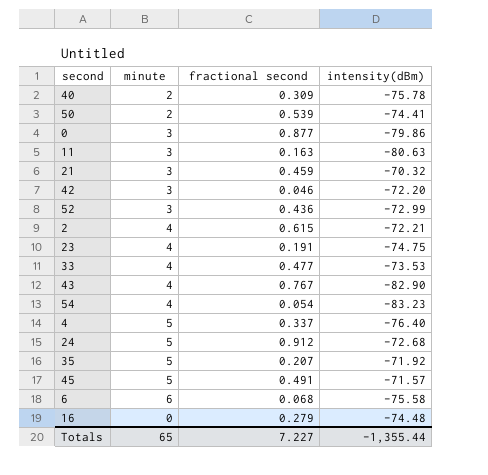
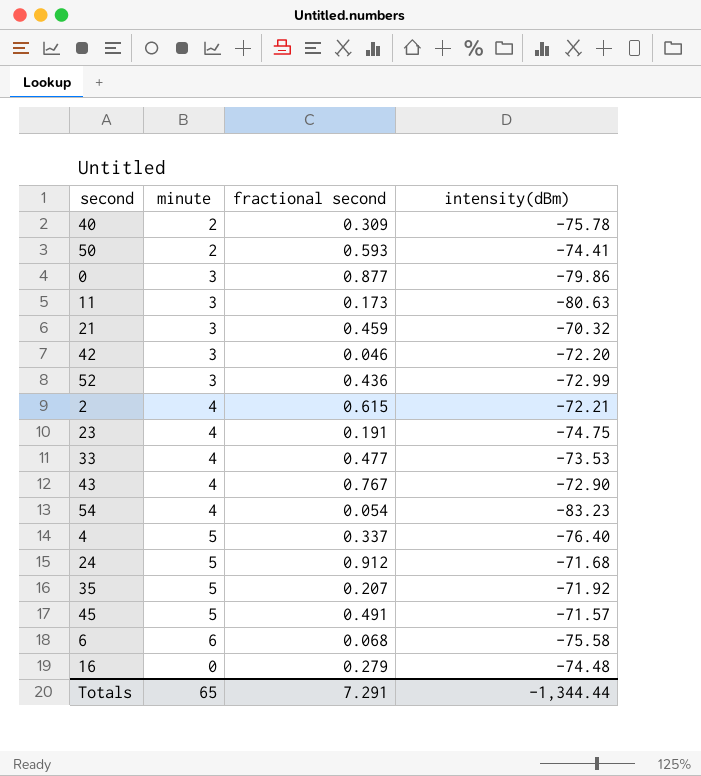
50 | fractional second: 0.539 -> 0.593
11 | fractional second: 0.163 -> 0.173
43 | intensity(dBm): -82.90 -> -72.90
24 | intensity(dBm): -72.68 -> -71.68
Totals | fractional second: 7.227 -> 7.291
Totals | intensity(dBm): -1,355.44 -> -1,344.44

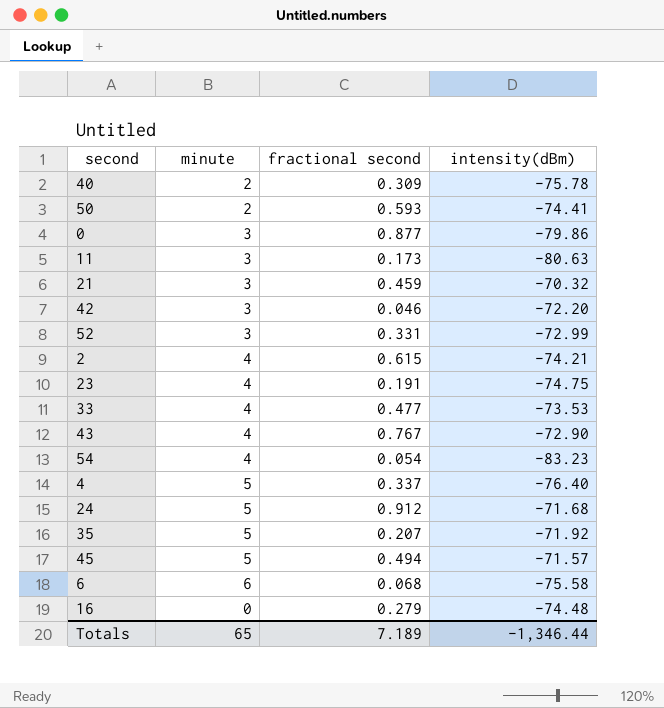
52 | fractional second: 0.436 -> 0.331
2 | intensity(dBm): -72.21 -> -74.21
45 | fractional second: 0.491 -> 0.494
Totals | fractional second: 7.291 -> 7.189
Totals | intensity(dBm): -1,344.44 -> -1,346.44

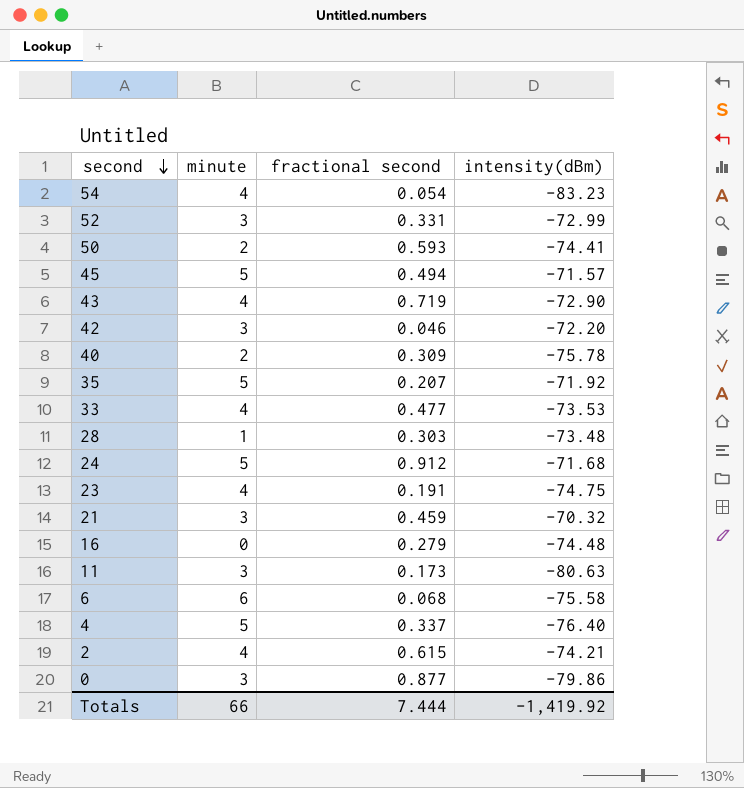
row order: none -> second descending
43 | fractional second: 0.767 -> 0.719
row 28: none -> 1 | 0.303 | -73.48
Totals | minute: 65 -> 66
Totals | fractional second: 7.189 -> 7.444
Totals | intensity(dBm): -1,346.44 -> -1,419.92

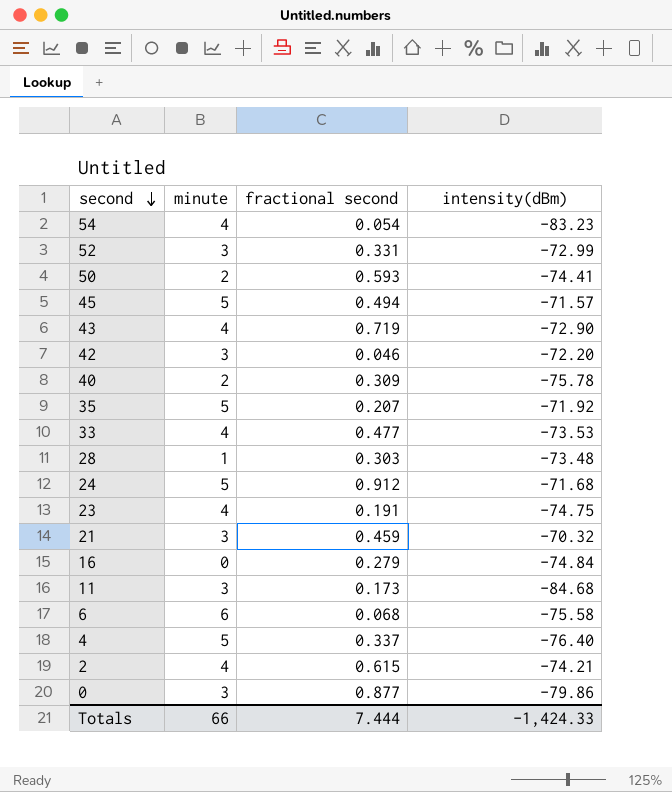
16 | intensity(dBm): -74.48 -> -74.84
11 | intensity(dBm): -80.63 -> -84.68
Totals | intensity(dBm): -1,419.92 -> -1,424.33

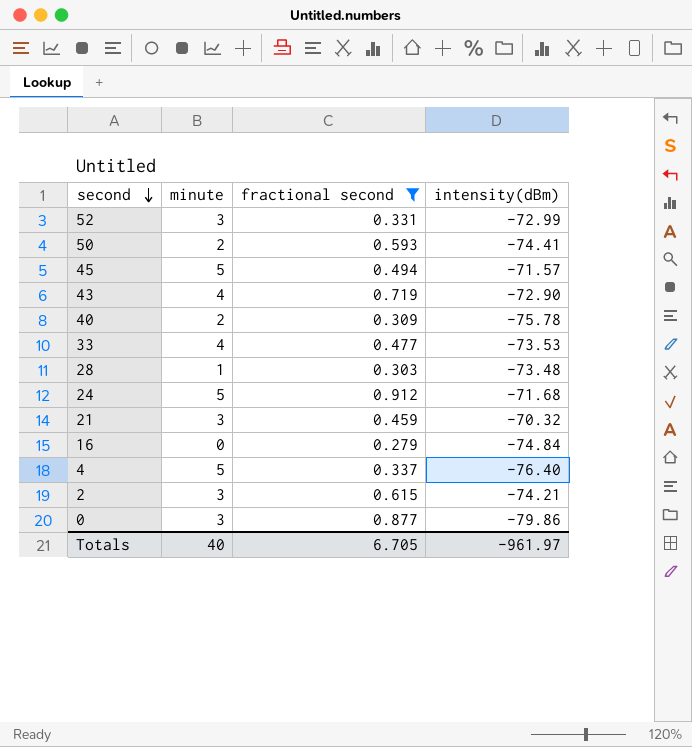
filter: none -> fractional second >= 0.279
2 | minute: 4 -> 3
Totals | minute: 66 -> 40
Totals | fractional second: 7.444 -> 6.705
Totals | intensity(dBm): -1,424.33 -> -961.97

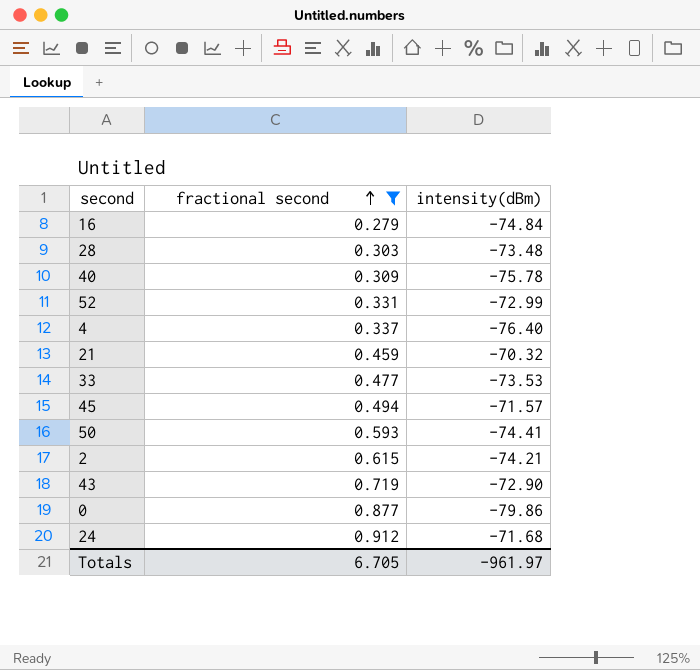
row order: second descending -> fractional second ascending
column minute | position: 2 -> none

